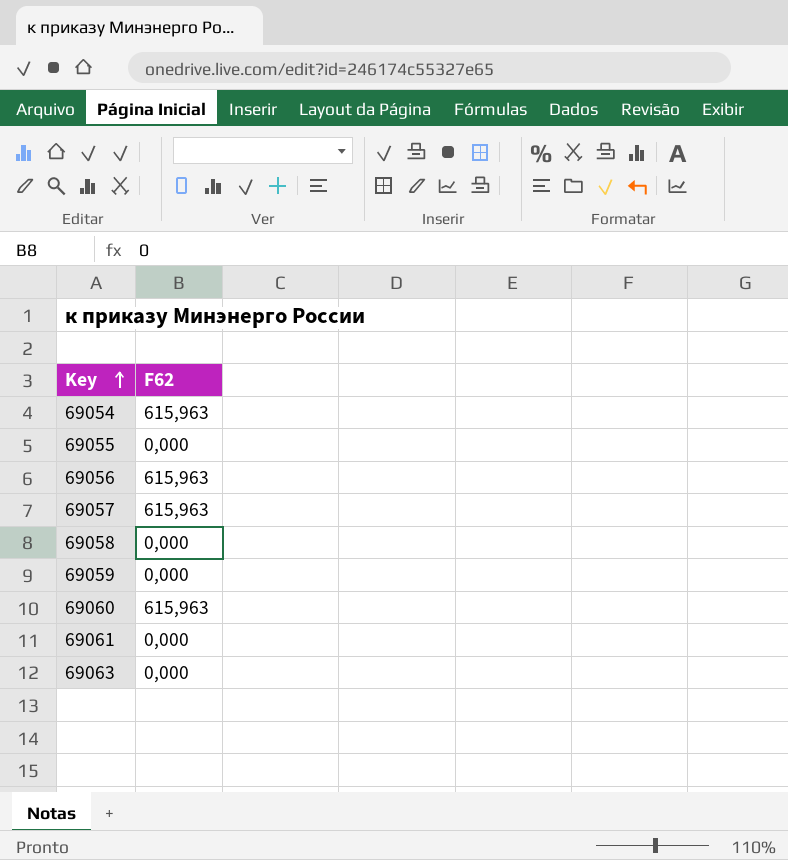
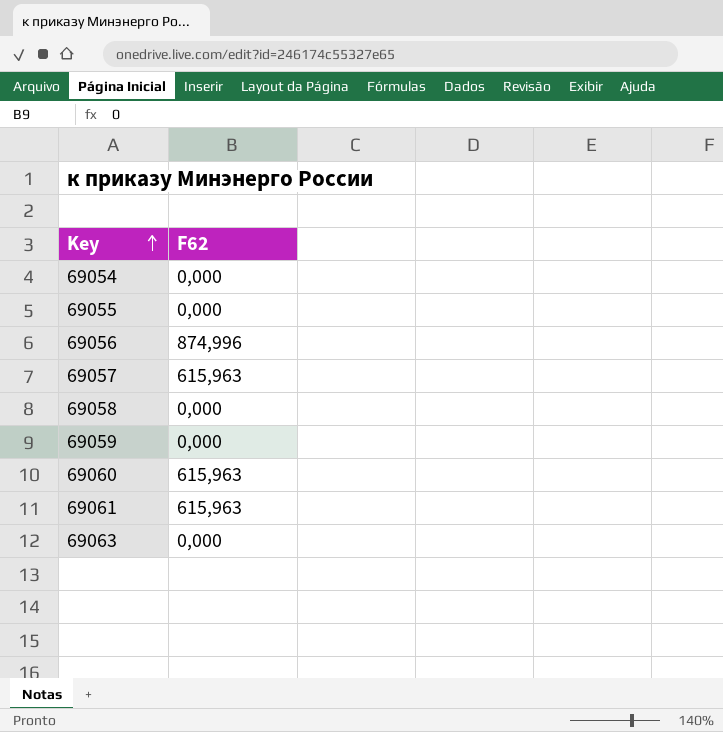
69054 | F62: 615,963 -> 0,000
69056 | F62: 615,963 -> 874,996
69061 | F62: 0,000 -> 615,963

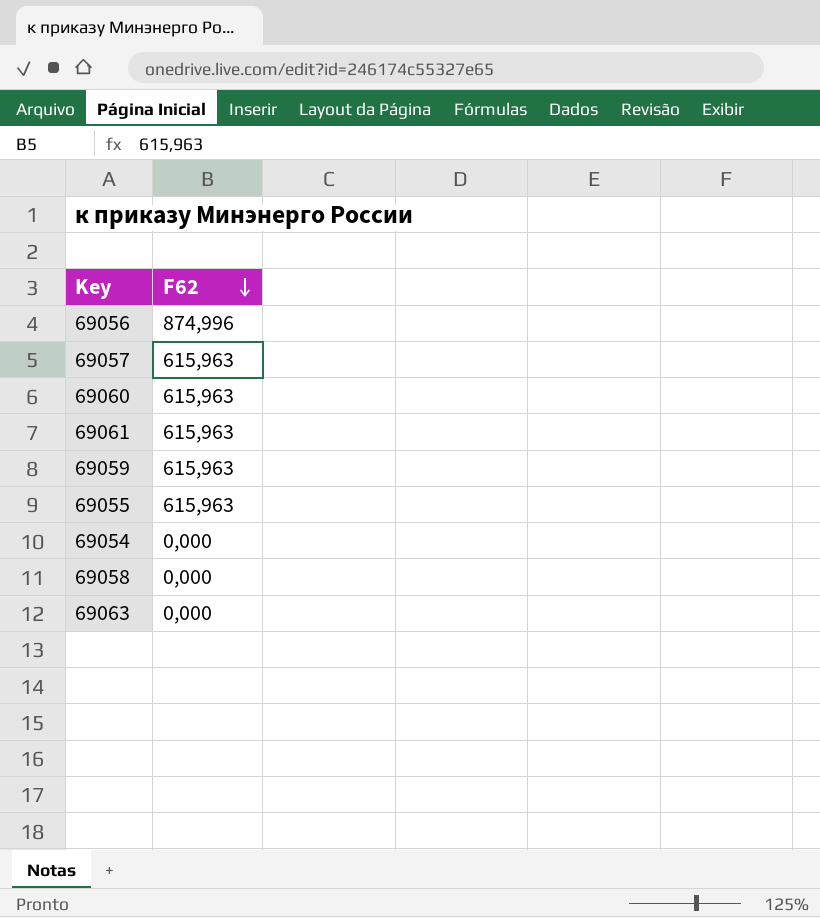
row order: Key ascending -> F62 descending
69059 | F62: 0,000 -> 615,963
69055 | F62: 0,000 -> 615,963

